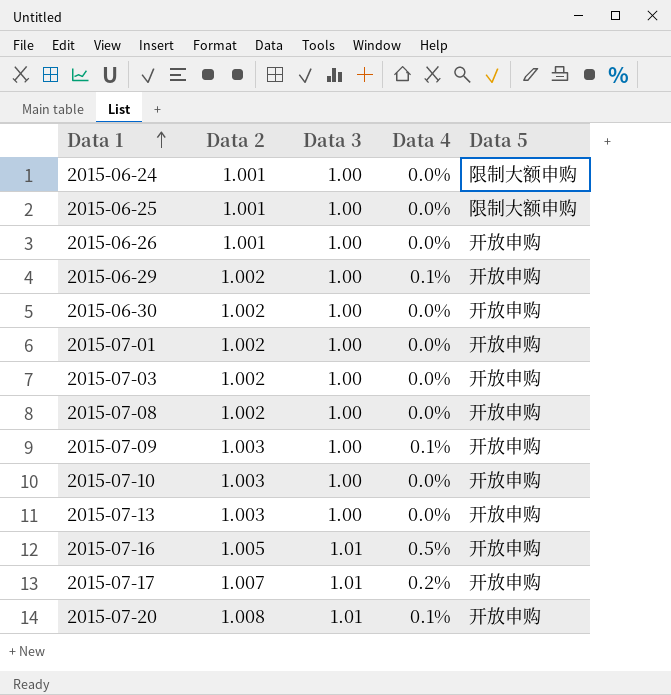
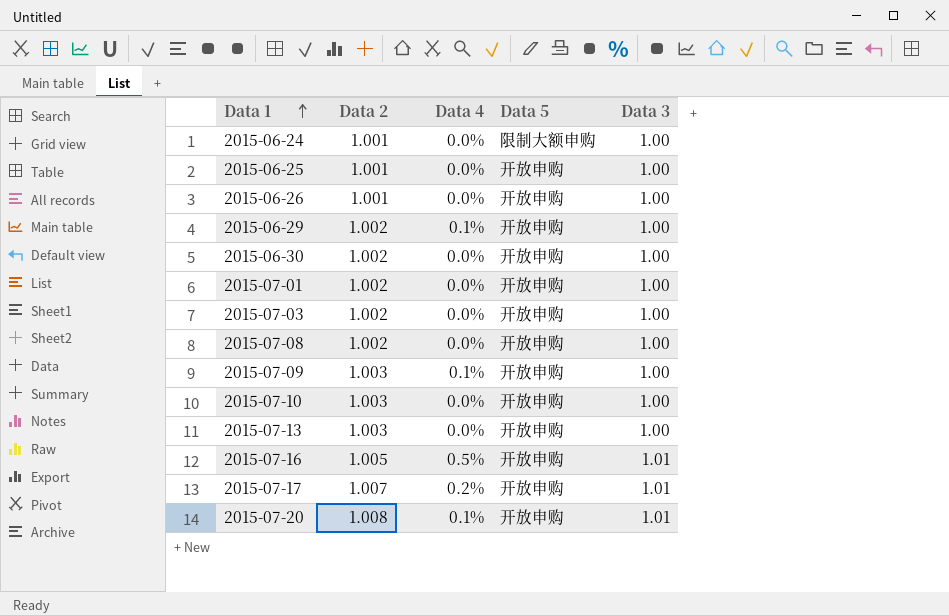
column Data 3 | position: 3 -> 5
2015-06-25 | Data 5: 限制大额申购 -> 开放申购

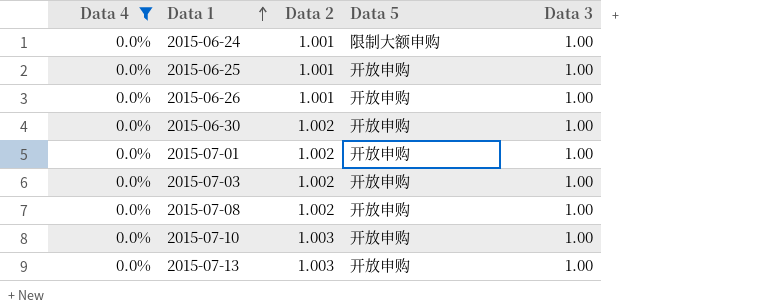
filter: none -> Data 4 = 0.0%
column Data 4 | position: 3 -> 1

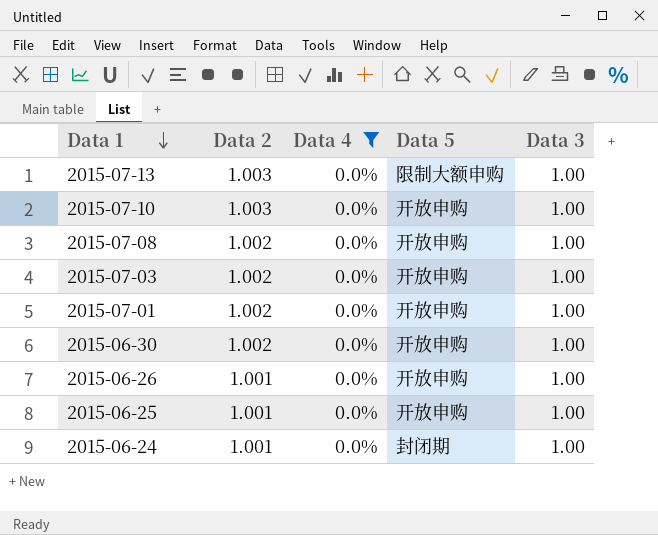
row order: Data 1 ascending -> Data 1 descending
column Data 4 | position: 1 -> 3
2015-07-13 | Data 5: 开放申购 -> 限制大额申购
2015-06-24 | Data 5: 限制大额申购 -> 封闭期

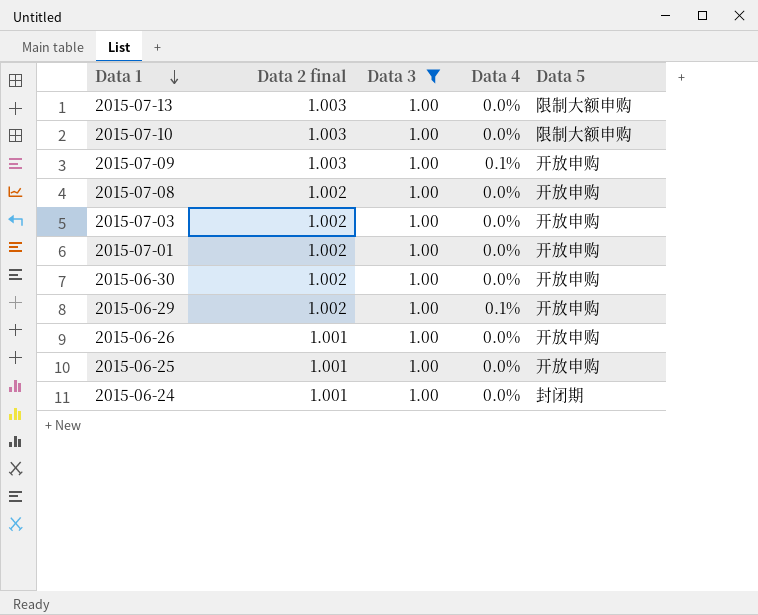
filter: Data 4 = 0.0% -> Data 3 = 1.00
column name: Data 2 -> Data 2 final
column Data 3 | position: 5 -> 3
2015-07-10 | Data 5: 开放申购 -> 限制大额申购

